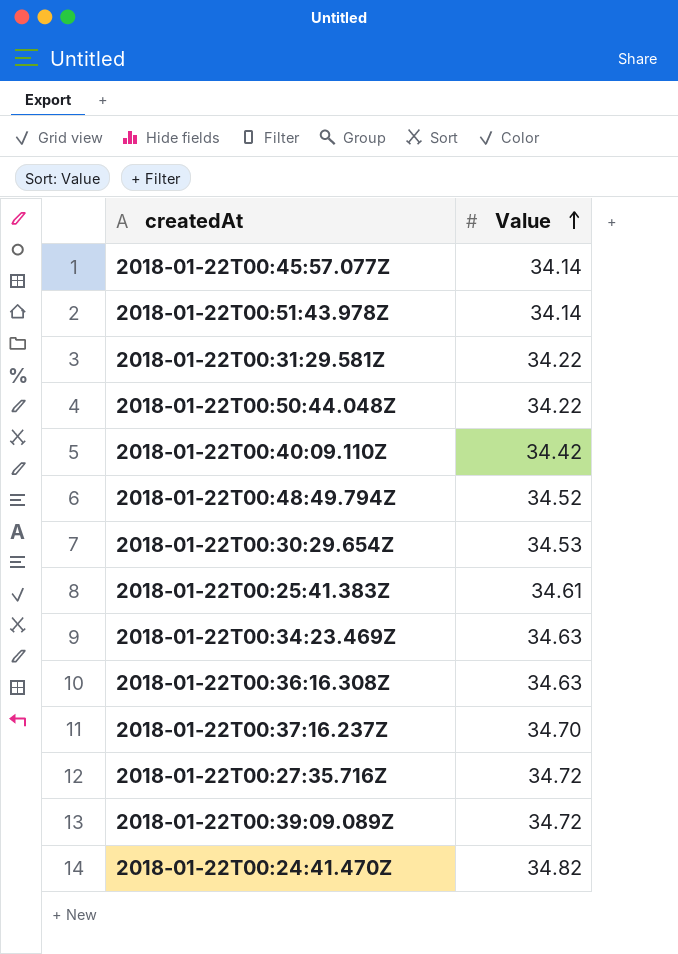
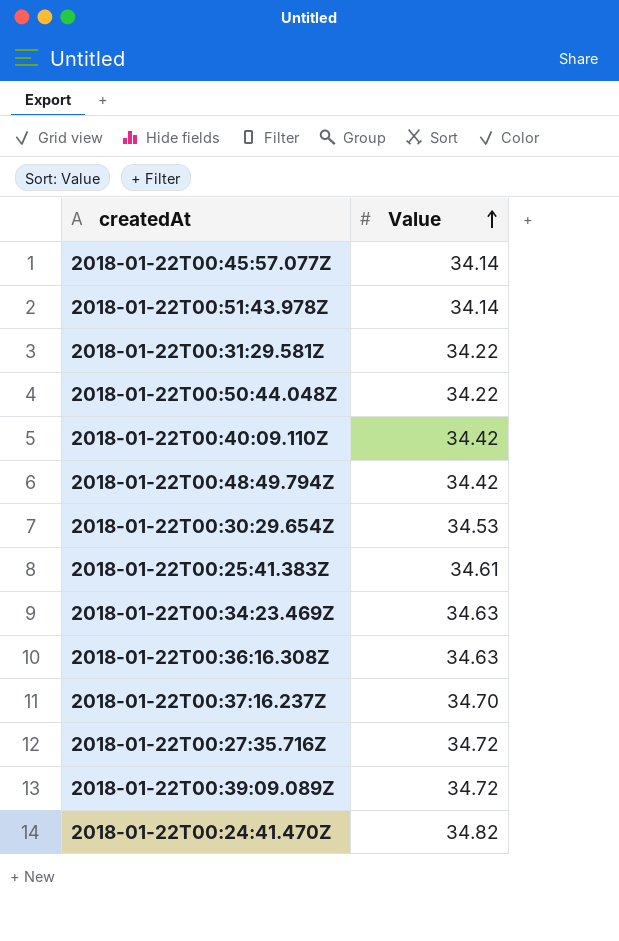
2018-01-22T00:48:49.794Z | Value: 34.52 -> 34.42

